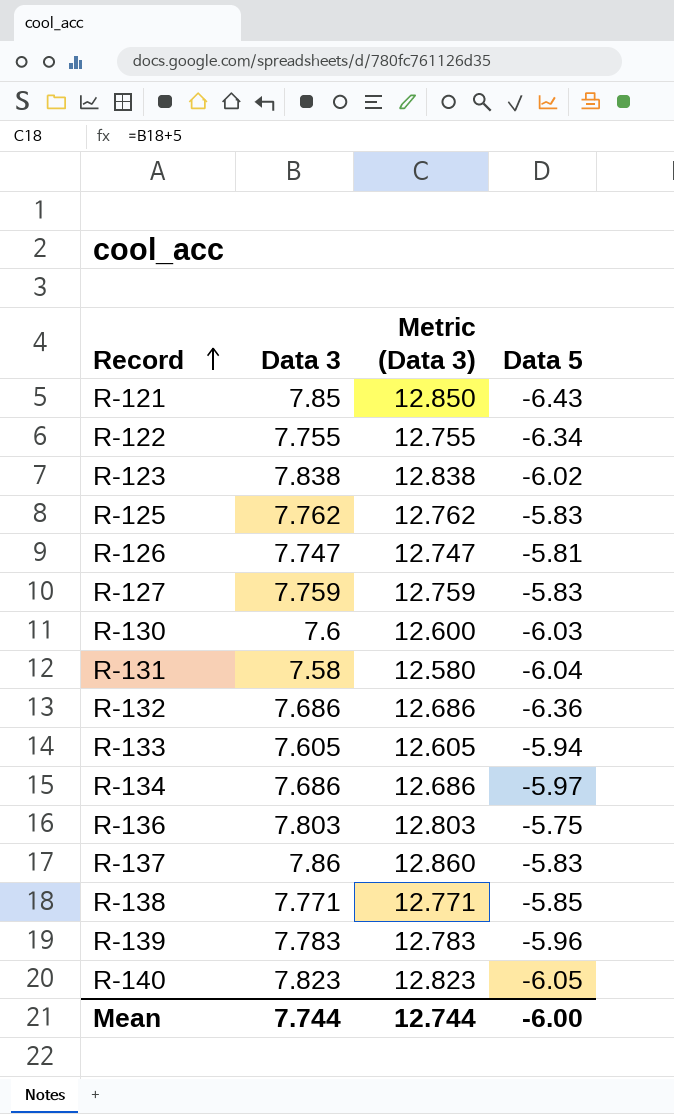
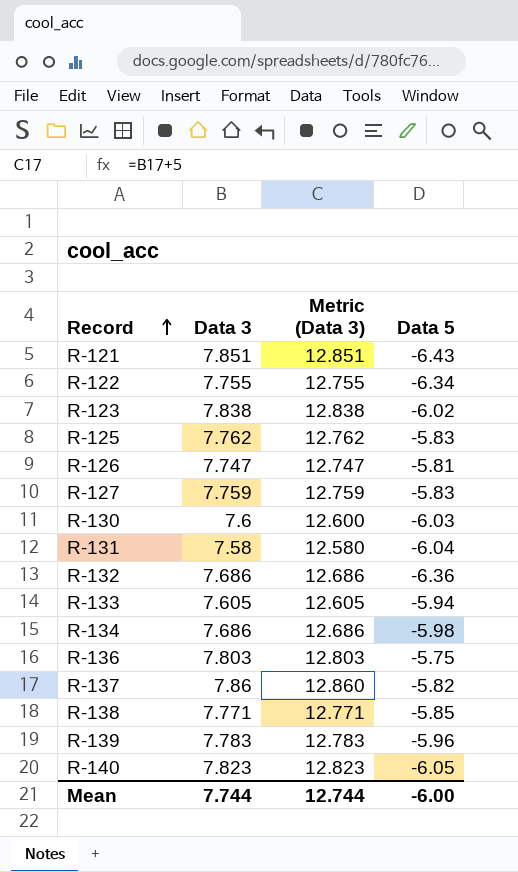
R-121 | Data 3: 7.85 -> 7.851
R-121 | Metric (Data 3): 12.850 -> 12.851
R-134 | Data 5: -5.97 -> -5.98
R-137 | Data 5: -5.83 -> -5.82

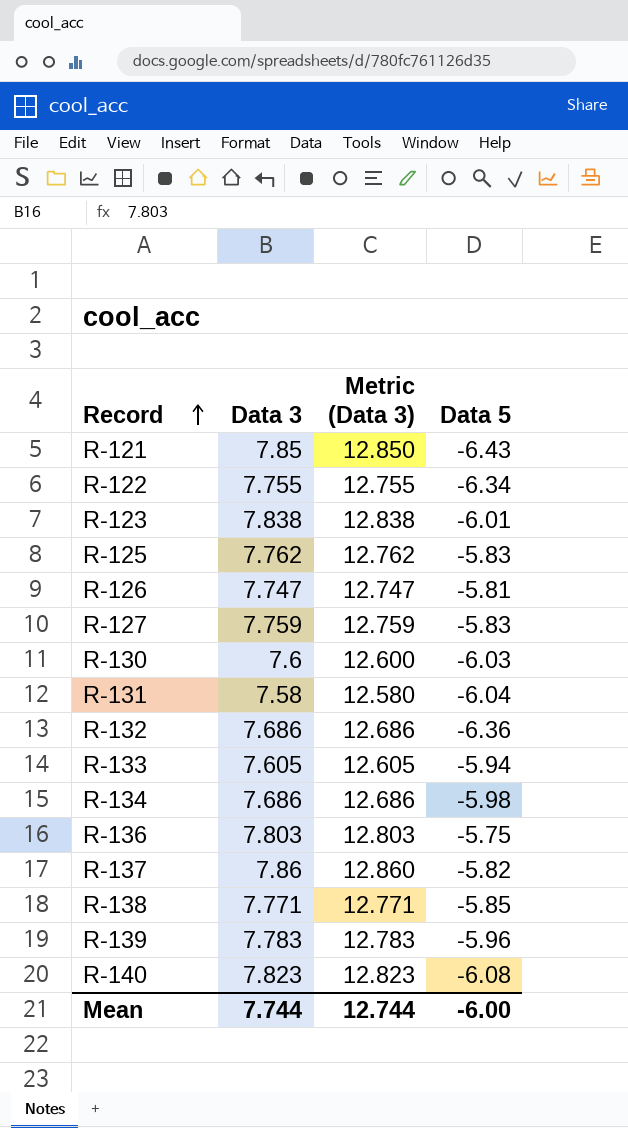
R-121 | Data 3: 7.851 -> 7.85
R-121 | Metric (Data 3): 12.851 -> 12.850
R-123 | Data 5: -6.02 -> -6.01
R-140 | Data 5: -6.05 -> -6.08

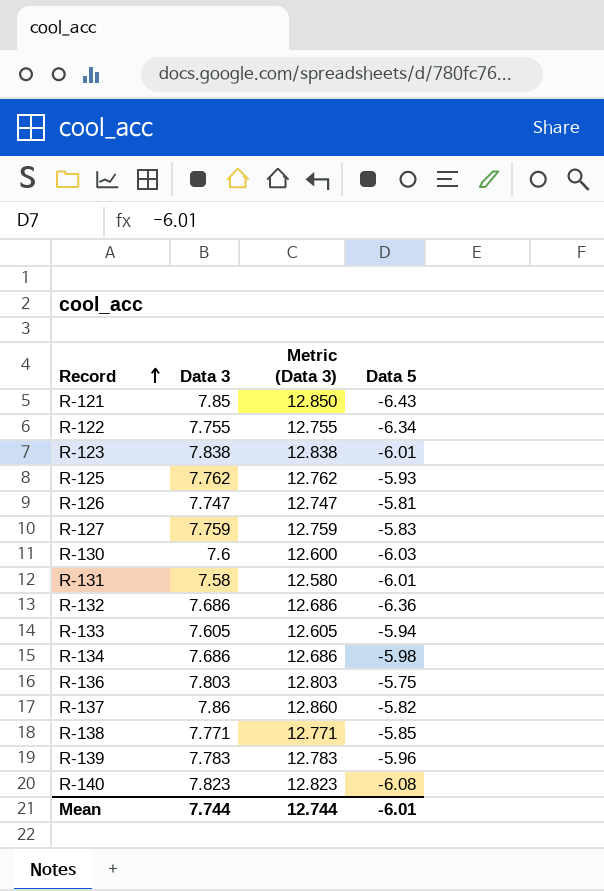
R-125 | Data 5: -5.83 -> -5.93
R-131 | Data 5: -6.04 -> -6.01
Mean | Data 5: -6.00 -> -6.01

